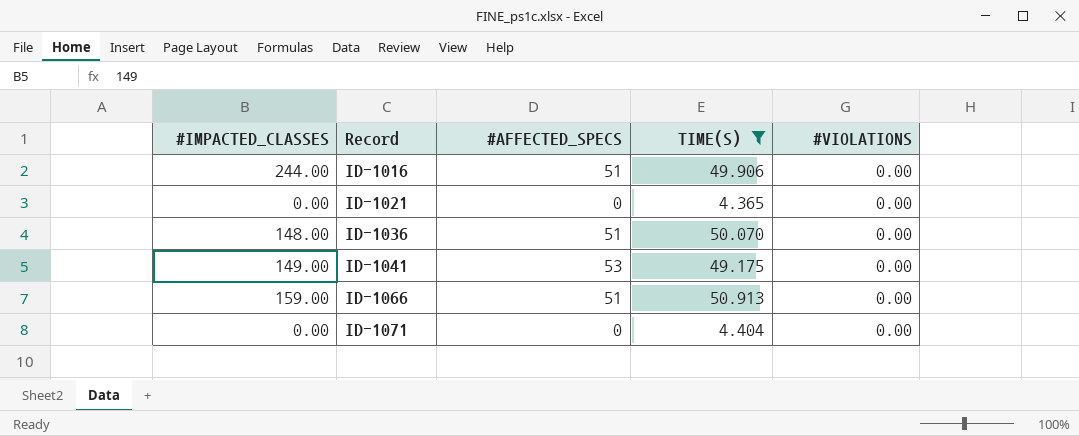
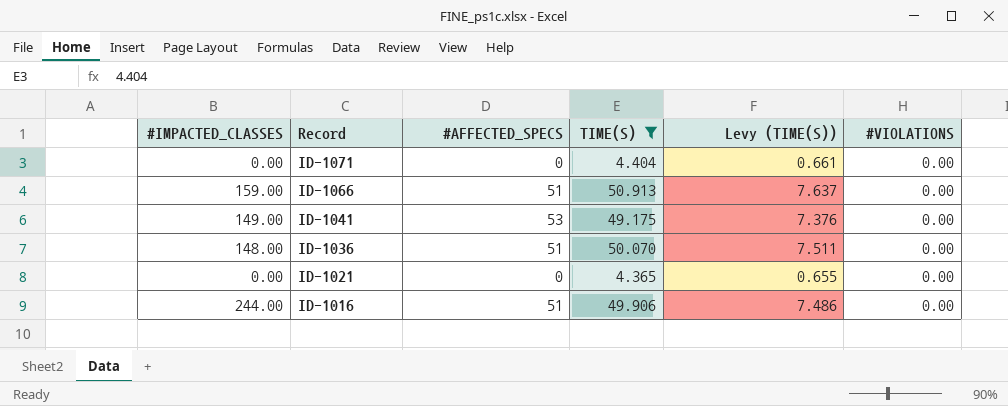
row order: Record ascending -> Record descending
column Levy (TIME(S)) | formula: none -> [TIME(S)] * 0.15

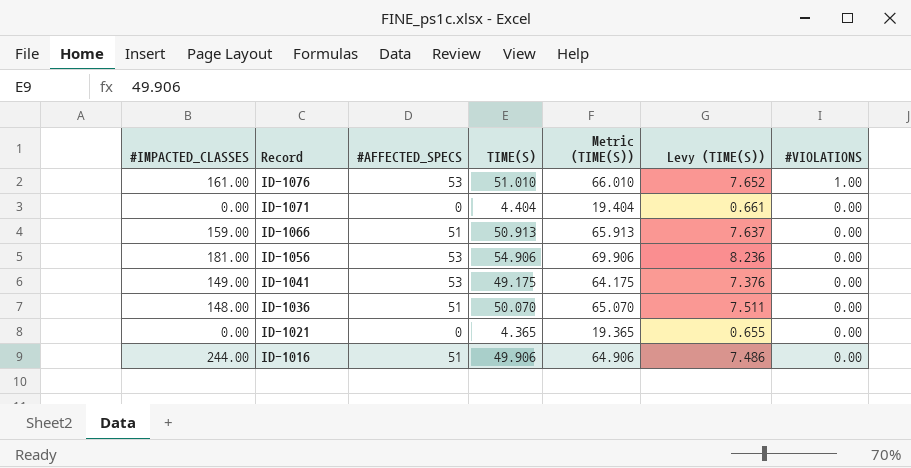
filter: TIME(S) <= 50.913 -> none
column Metric (TIME(S)) | formula: none -> [TIME(S)] + 15

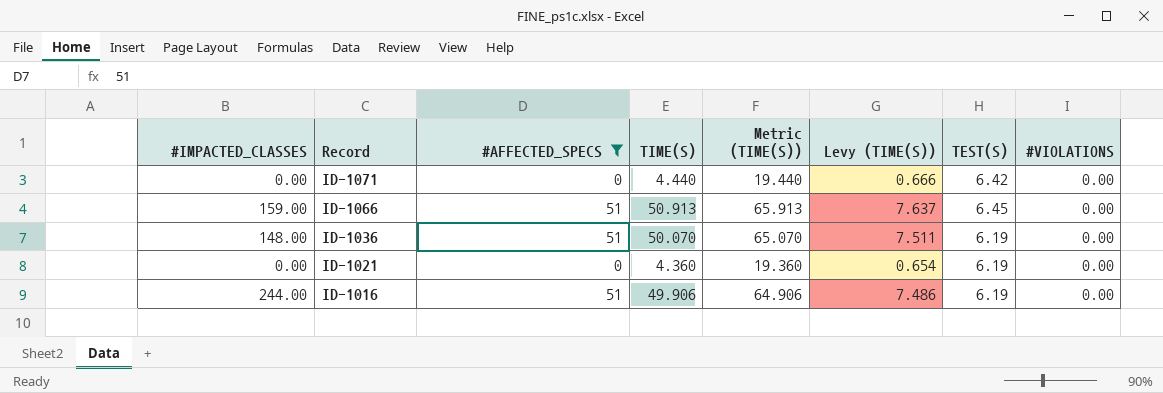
filter: none -> #AFFECTED_SPECS != 53
column TEST(S) | position: none -> 7
ID-1071 | TIME(S): 4.404 -> 4.440
ID-1071 | Metric (TIME(S)): 19.404 -> 19.440
ID-1071 | Levy (TIME(S)): 0.661 -> 0.666
ID-1021 | TIME(S): 4.365 -> 4.360
ID-1021 | Metric (TIME(S)): 19.365 -> 19.360
ID-1021 | Levy (TIME(S)): 0.655 -> 0.654

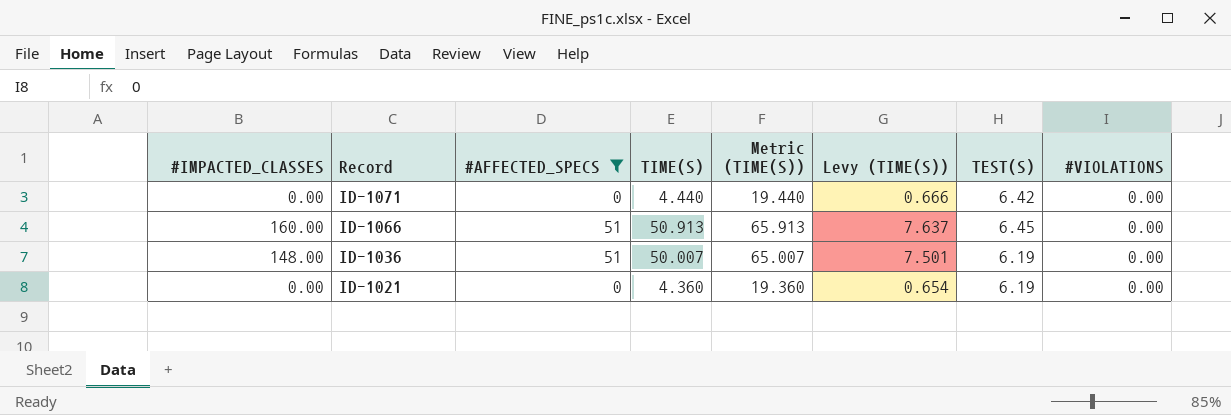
row ID-1016: 244.00 | 51 | 49.906 | 64.906 | 7.486 | 6.19 | 0.00 -> none
ID-1066 | #IMPACTED_CLASSES: 159.00 -> 160.00
ID-1036 | TIME(S): 50.070 -> 50.007
ID-1036 | Metric (TIME(S)): 65.070 -> 65.007
ID-1036 | Levy (TIME(S)): 7.511 -> 7.501

